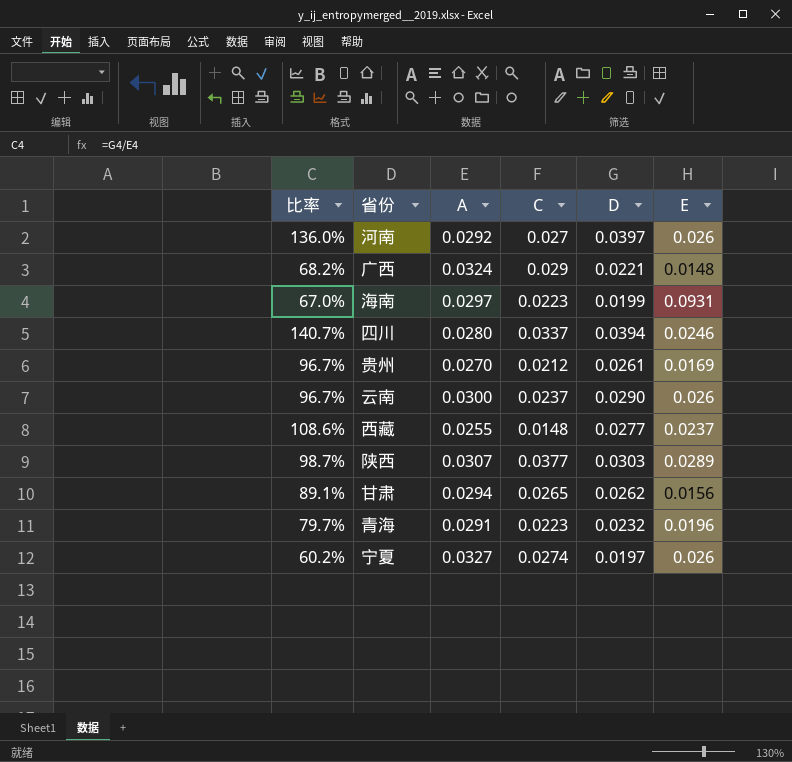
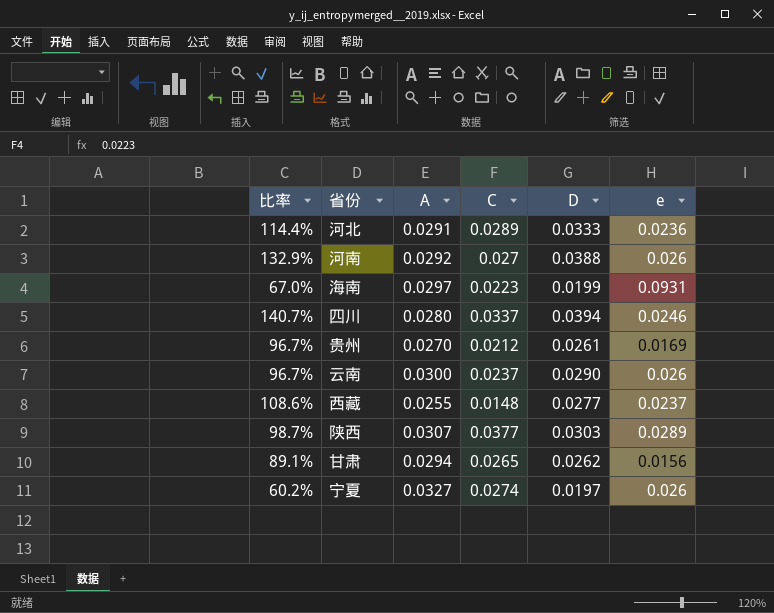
column name: E -> e
row 广西: 68.2% | 0.0324 | 0.029 | 0.0221 | 0.0148 -> none
row 青海: 79.7% | 0.0291 | 0.0223 | 0.0232 | 0.0196 -> none
row 河北: none -> 114.4% | 0.0291 | 0.0289 | 0.0333 | 0.0236
河南 | 比率: 136.0% -> 132.9%
河南 | D: 0.0397 -> 0.0388

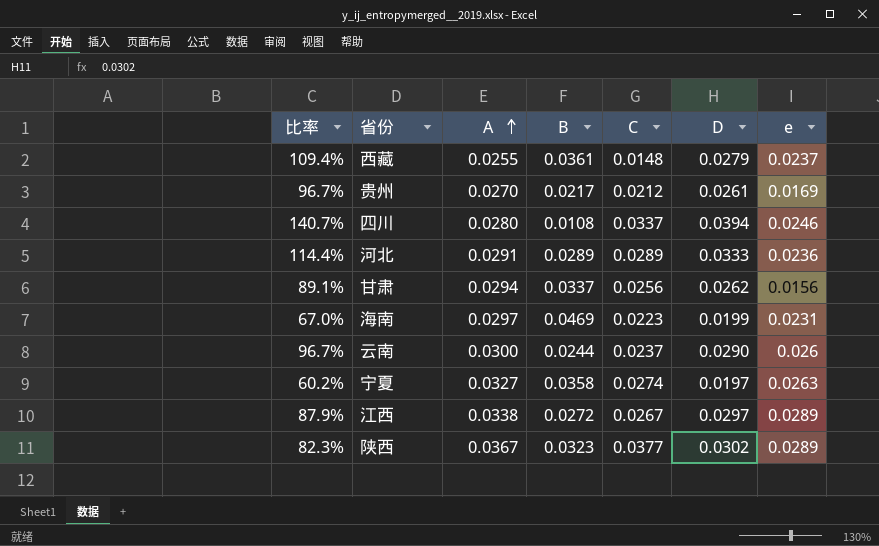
row order: none -> A ascending
column B | position: none -> 4
row 河南: 132.9% | 0.0292 | 0.027 | 0.0388 | 0.026 -> none
西藏 | 比率: 108.6% -> 109.4%
西藏 | D: 0.0277 -> 0.0279
甘肃 | C: 0.0265 -> 0.0256
海南 | e: 0.0931 -> 0.0231
宁夏 | e: 0.026 -> 0.0263
row 江西: none -> 87.9% | 0.0338 | 0.0272 | 0.0267 | 0.0297 | 0.0289
陕西 | 比率: 98.7% -> 82.3%
陕西 | A: 0.0307 -> 0.0367
陕西 | D: 0.0303 -> 0.0302

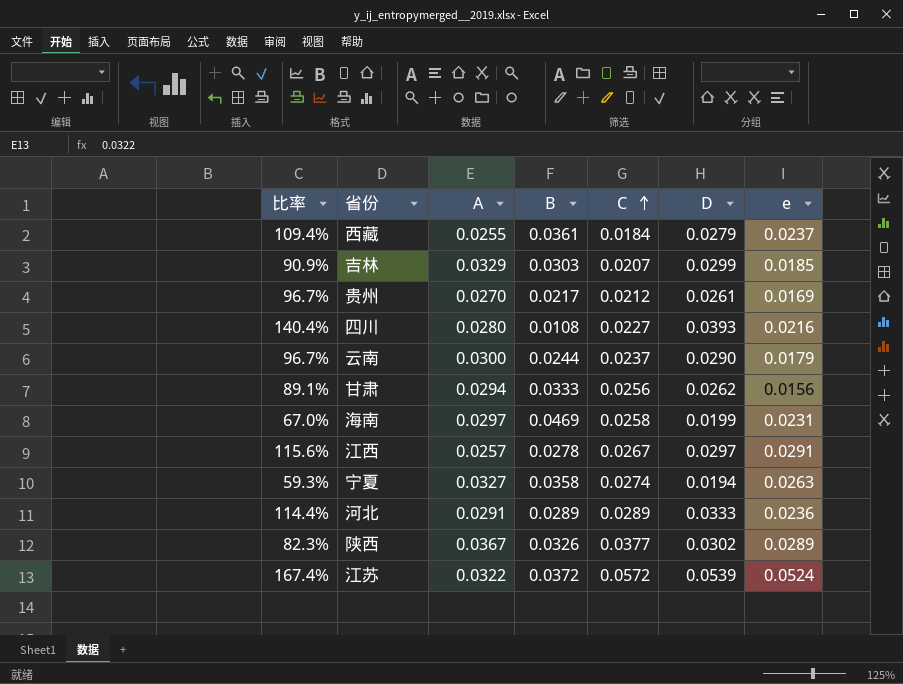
row order: A ascending -> C ascending
西藏 | C: 0.0148 -> 0.0184
row 吉林: none -> 90.9% | 0.0329 | 0.0303 | 0.0207 | 0.0299 | 0.0185
四川 | 比率: 140.7% -> 140.4%
四川 | C: 0.0337 -> 0.0227
四川 | D: 0.0394 -> 0.0393
四川 | e: 0.0246 -> 0.0216
云南 | e: 0.026 -> 0.0179
甘肃 | B: 0.0337 -> 0.0333
海南 | C: 0.0223 -> 0.0258
江西 | 比率: 87.9% -> 115.6%
江西 | A: 0.0338 -> 0.0257
江西 | B: 0.0272 -> 0.0278
江西 | e: 0.0289 -> 0.0291
宁夏 | 比率: 60.2% -> 59.3%
宁夏 | D: 0.0197 -> 0.0194
陕西 | B: 0.0323 -> 0.0326
row 江苏: none -> 167.4% | 0.0322 | 0.0372 | 0.0572 | 0.0539 | 0.0524

